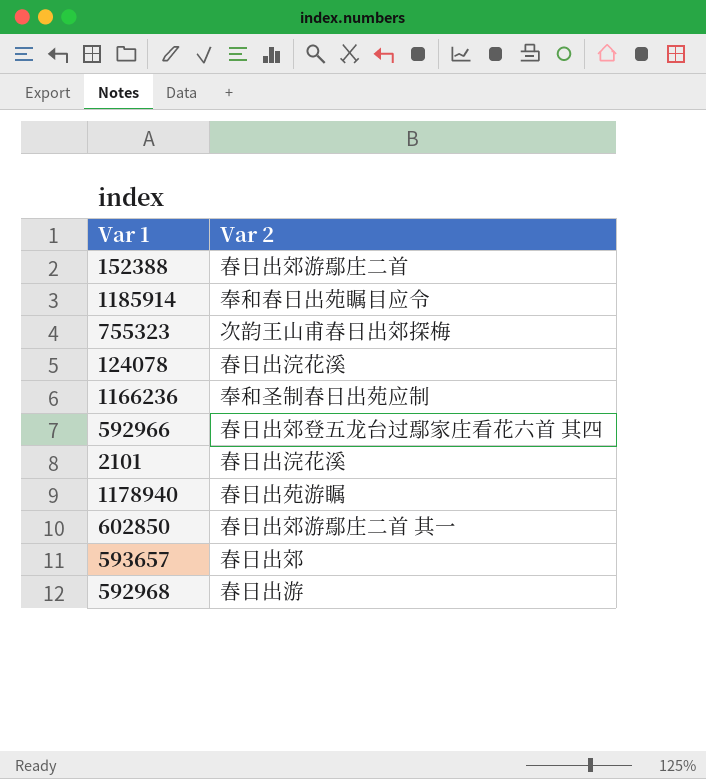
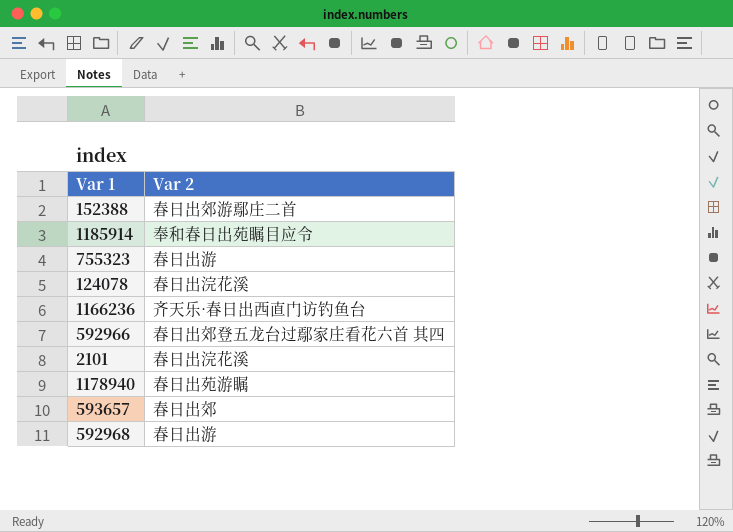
row 602850: 春日出郊游鄢庄二首 其一 -> none
755323 | Var 2: 次韵王山甫春日出郊探梅 -> 春日出游
1166236 | Var 2: 奉和圣制春日出苑应制 -> 齐天乐·春日出西直门访钓鱼台

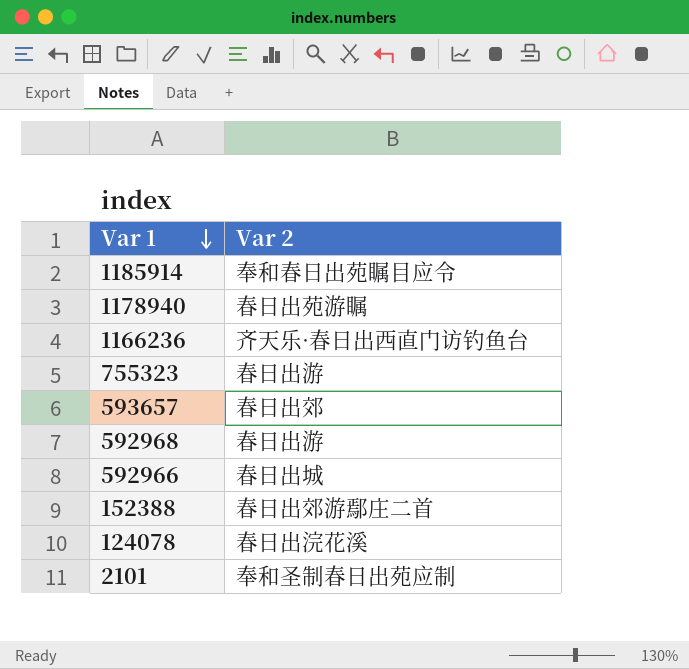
row order: none -> Var 1 descending
592966 | Var 2: 春日出郊登五龙台过鄢家庄看花六首 其四 -> 春日出城
2101 | Var 2: 春日出浣花溪 -> 奉和圣制春日出苑应制

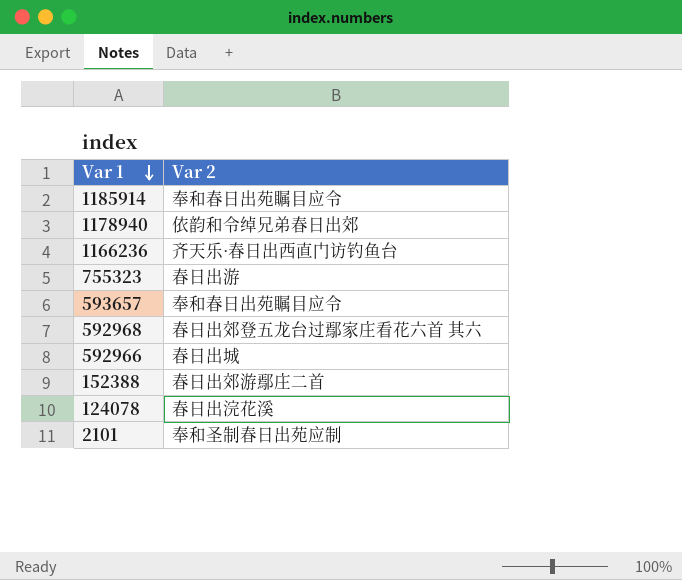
1178940 | Var 2: 春日出苑游瞩 -> 依韵和令绰兄弟春日出郊
593657 | Var 2: 春日出郊 -> 奉和春日出苑瞩目应令
592968 | Var 2: 春日出游 -> 春日出郊登五龙台过鄢家庄看花六首 其六

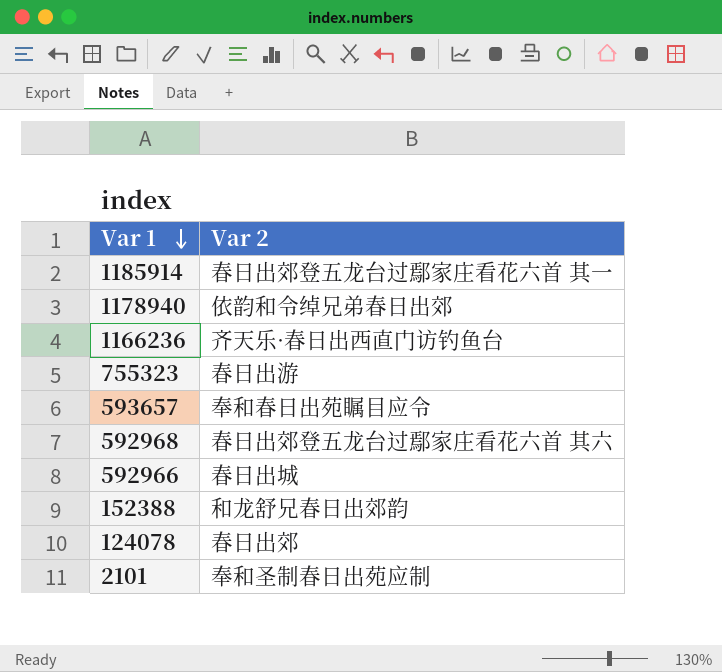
1185914 | Var 2: 奉和春日出苑瞩目应令 -> 春日出郊登五龙台过鄢家庄看花六首 其一
152388 | Var 2: 春日出郊游鄢庄二首 -> 和龙舒兄春日出郊韵
124078 | Var 2: 春日出浣花溪 -> 春日出郊

